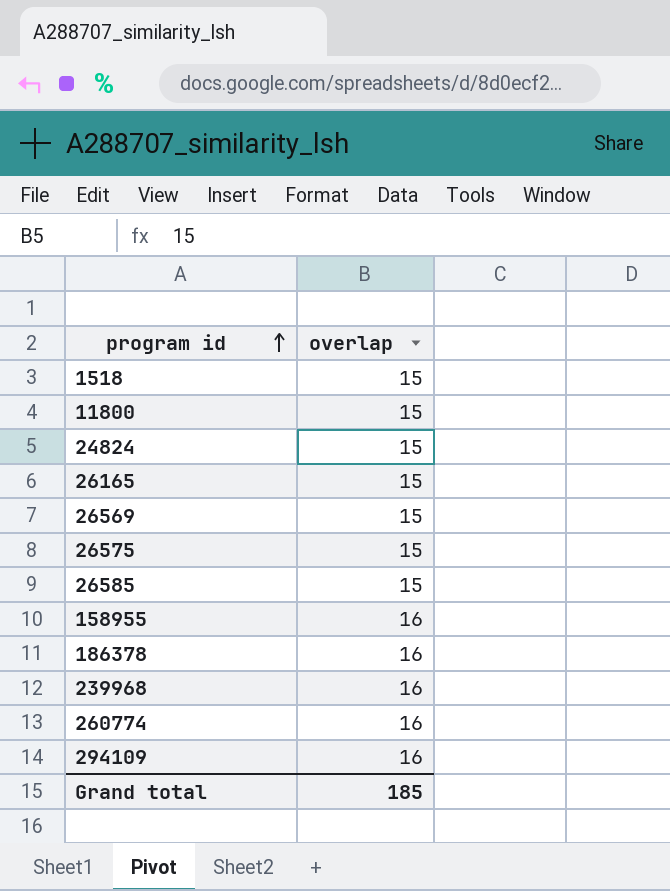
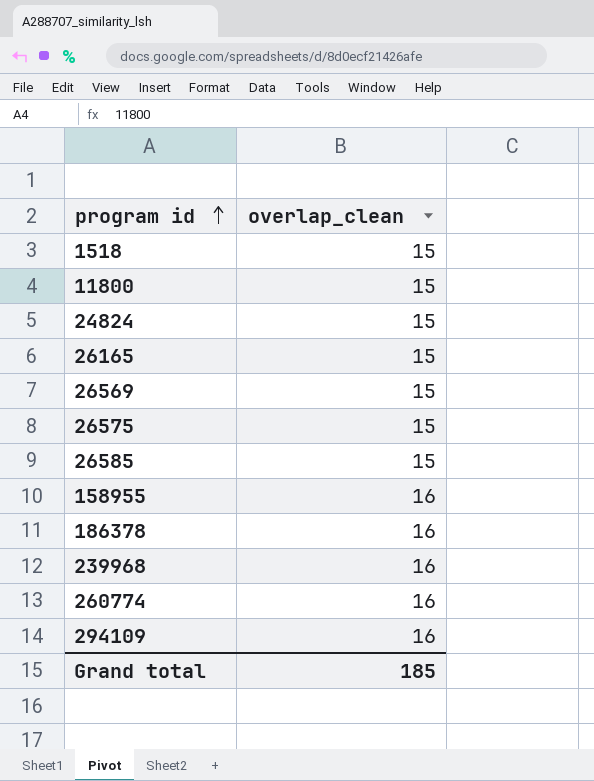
column name: overlap -> overlap_clean

